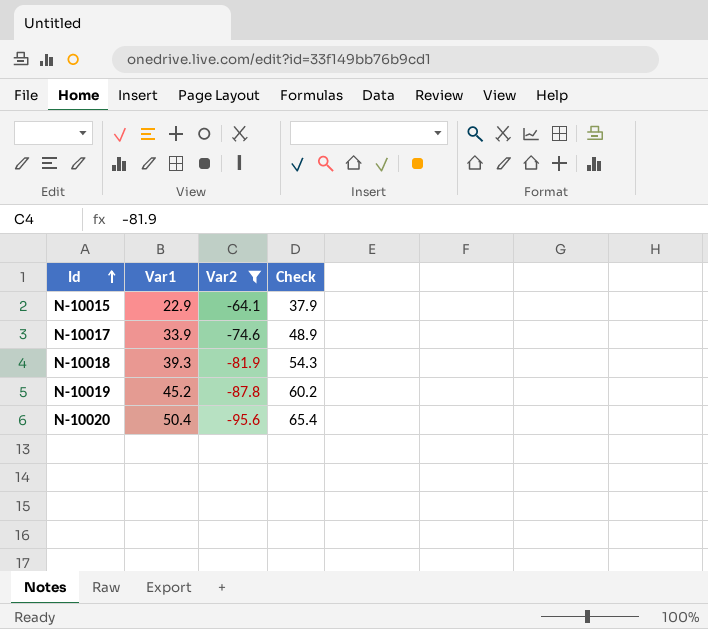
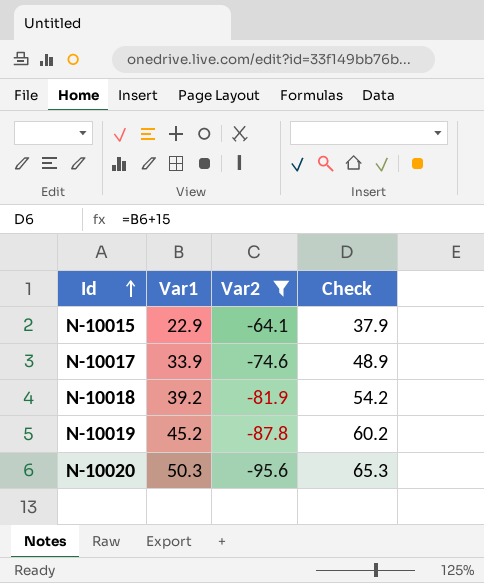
N-10018 | Var1: 39.3 -> 39.2
N-10018 | Check: 54.3 -> 54.2
N-10020 | Var1: 50.4 -> 50.3
N-10020 | Check: 65.4 -> 65.3

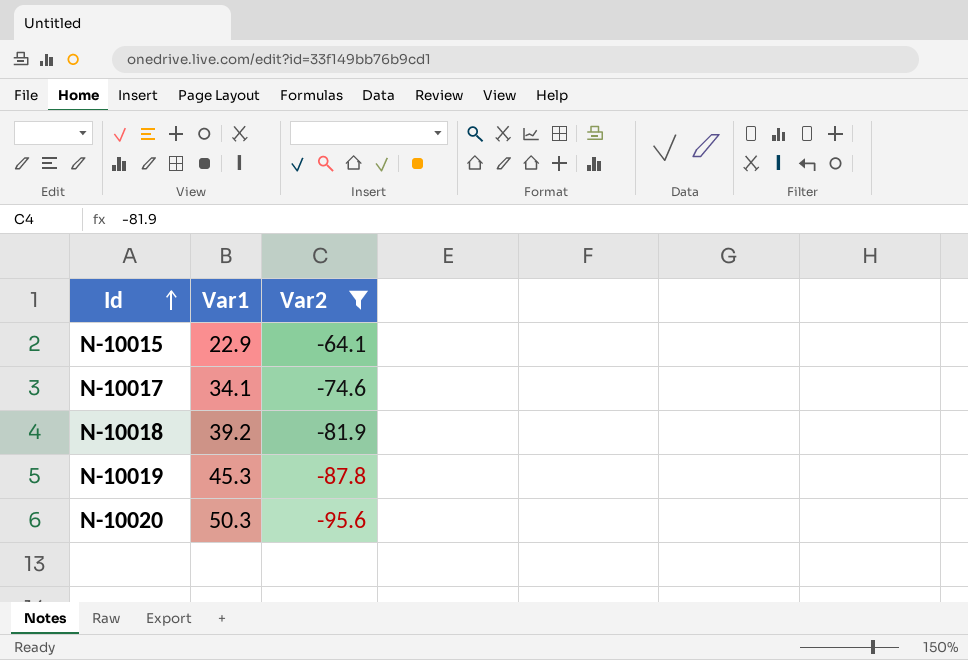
column Check | formula: [Var1] + 15 -> none
N-10017 | Var1: 33.9 -> 34.1
N-10019 | Var1: 45.2 -> 45.3

